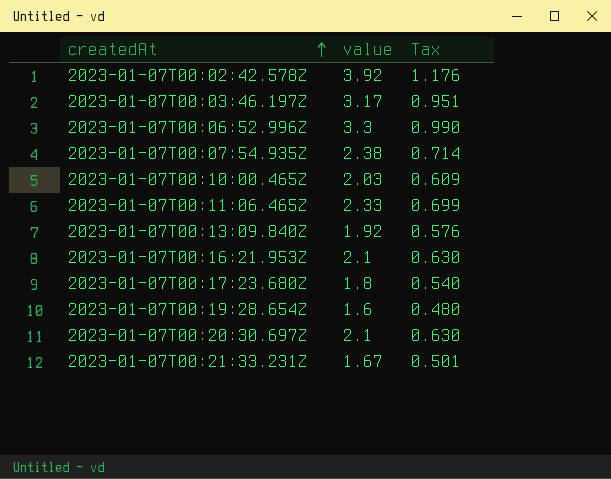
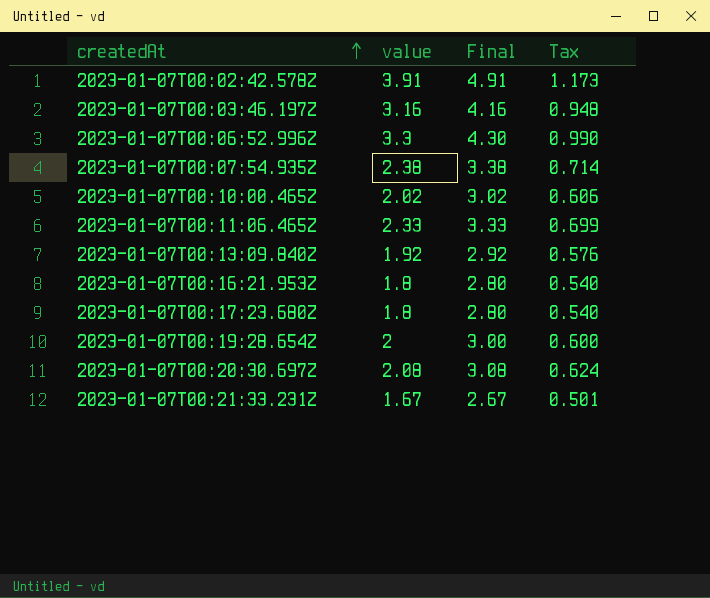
column Final | formula: none -> [value] + 1
2023-01-07T00:02:42.578Z | value: 3.92 -> 3.91
2023-01-07T00:02:42.578Z | Tax: 1.176 -> 1.173
2023-01-07T00:03:46.197Z | value: 3.17 -> 3.16
2023-01-07T00:03:46.197Z | Tax: 0.951 -> 0.948
2023-01-07T00:10:00.465Z | value: 2.03 -> 2.02
2023-01-07T00:10:00.465Z | Tax: 0.609 -> 0.606
2023-01-07T00:16:21.953Z | value: 2.1 -> 1.8
2023-01-07T00:16:21.953Z | Tax: 0.630 -> 0.540
2023-01-07T00:19:28.654Z | value: 1.6 -> 2
2023-01-07T00:19:28.654Z | Tax: 0.480 -> 0.600
2023-01-07T00:20:30.697Z | value: 2.1 -> 2.08
2023-01-07T00:20:30.697Z | Tax: 0.630 -> 0.624

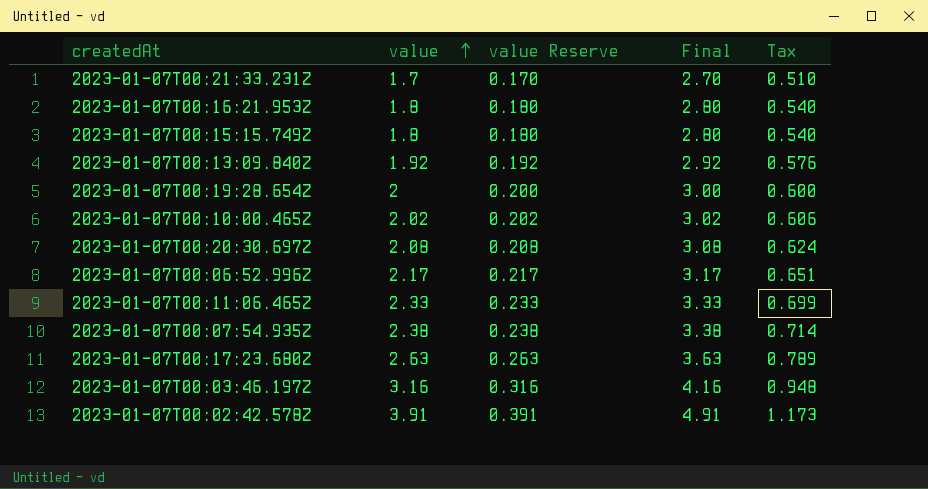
row order: createdAt ascending -> value ascending
column value Reserve | formula: none -> [value] * 0.1
2023-01-07T00:21:33.231Z | value: 1.67 -> 1.7
2023-01-07T00:21:33.231Z | Final: 2.67 -> 2.70
2023-01-07T00:21:33.231Z | Tax: 0.501 -> 0.510
row 2023-01-07T00:15:15.749Z: none -> 1.8 | 0.180 | 2.80 | 0.540
2023-01-07T00:06:52.996Z | value: 3.3 -> 2.17
2023-01-07T00:06:52.996Z | Final: 4.30 -> 3.17
2023-01-07T00:06:52.996Z | Tax: 0.990 -> 0.651
2023-01-07T00:17:23.680Z | value: 1.8 -> 2.63
2023-01-07T00:17:23.680Z | Final: 2.80 -> 3.63
2023-01-07T00:17:23.680Z | Tax: 0.540 -> 0.789

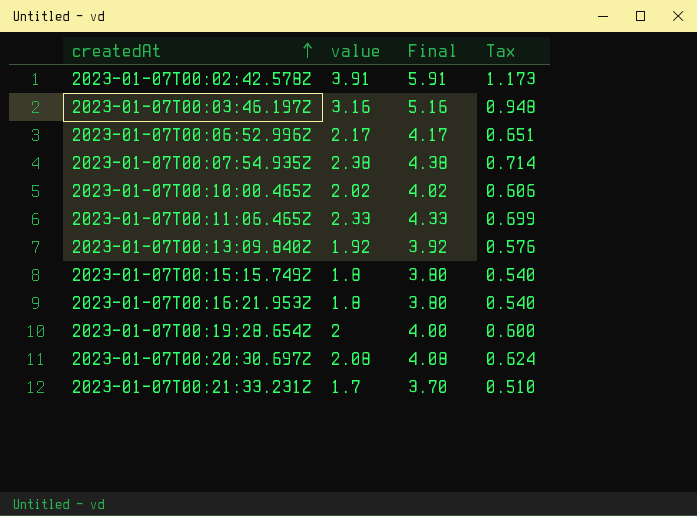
row order: value ascending -> createdAt ascending
column value Reserve | formula: [value] * 0.1 -> none
column Final | formula: [value] + 1 -> [value] + 2
row 2023-01-07T00:17:23.680Z: 2.63 | 0.263 | 3.63 | 0.789 -> none

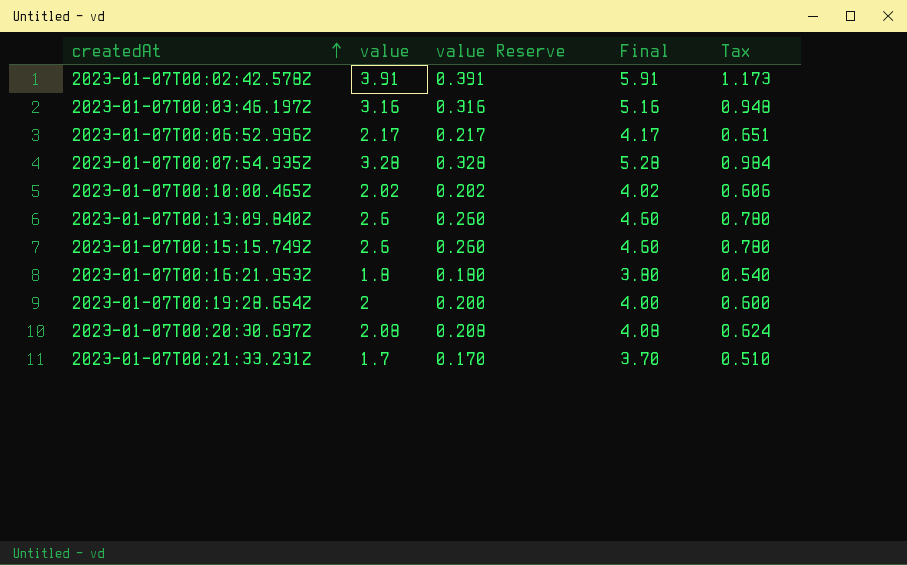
column value Reserve | formula: none -> [value] * 0.1
row 2023-01-07T00:11:06.465Z: 2.33 | 4.33 | 0.699 -> none
2023-01-07T00:07:54.935Z | value: 2.38 -> 3.28
2023-01-07T00:07:54.935Z | Final: 4.38 -> 5.28
2023-01-07T00:07:54.935Z | Tax: 0.714 -> 0.984
2023-01-07T00:13:09.840Z | value: 1.92 -> 2.6
2023-01-07T00:13:09.840Z | Final: 3.92 -> 4.60
2023-01-07T00:13:09.840Z | Tax: 0.576 -> 0.780
2023-01-07T00:15:15.749Z | value: 1.8 -> 2.6
2023-01-07T00:15:15.749Z | Final: 3.80 -> 4.60
2023-01-07T00:15:15.749Z | Tax: 0.540 -> 0.780

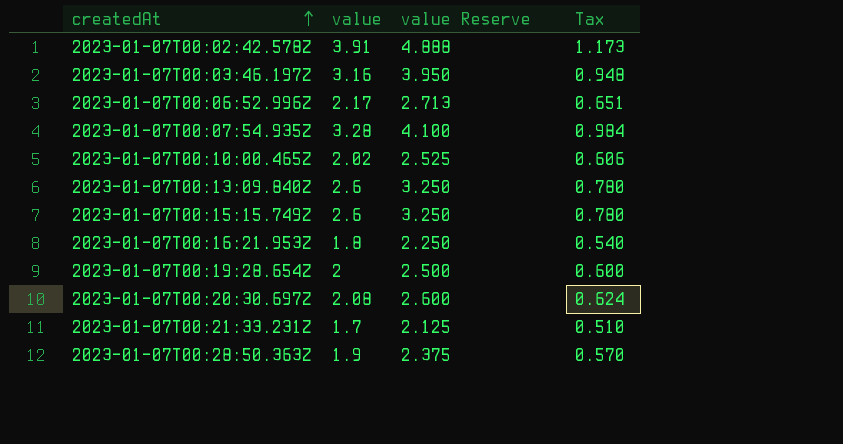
column Final | formula: [value] + 2 -> none
column value Reserve | formula: [value] * 0.1 -> [value] * 1.25
row 2023-01-07T00:28:50.363Z: none -> 1.9 | 2.375 | 0.570

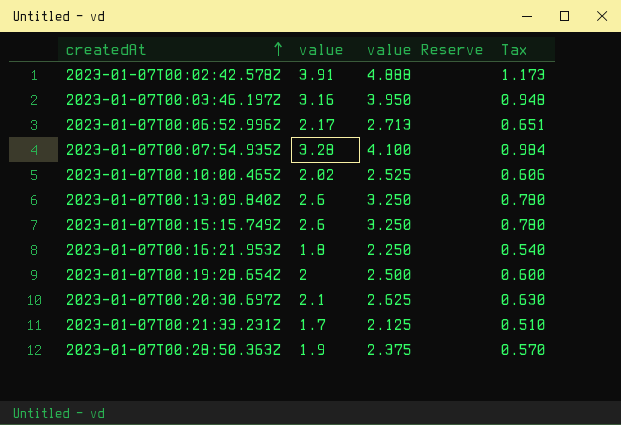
2023-01-07T00:20:30.697Z | value: 2.08 -> 2.1
2023-01-07T00:20:30.697Z | value Reserve: 2.600 -> 2.625
2023-01-07T00:20:30.697Z | Tax: 0.624 -> 0.630

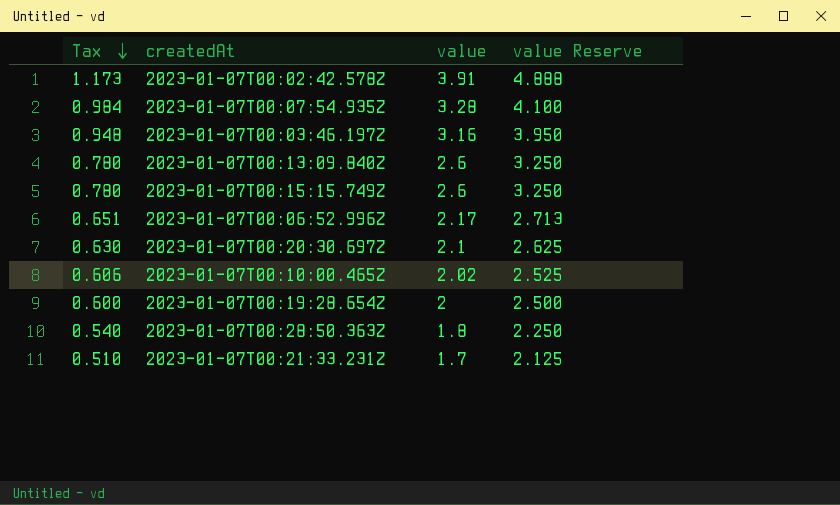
row order: createdAt ascending -> Tax descending
column Tax | position: 4 -> 1
row 2023-01-07T00:16:21.953Z: 1.8 | 2.250 | 0.540 -> none
2023-01-07T00:28:50.363Z | Tax: 0.570 -> 0.540
2023-01-07T00:28:50.363Z | value: 1.9 -> 1.8
2023-01-07T00:28:50.363Z | value Reserve: 2.375 -> 2.250

